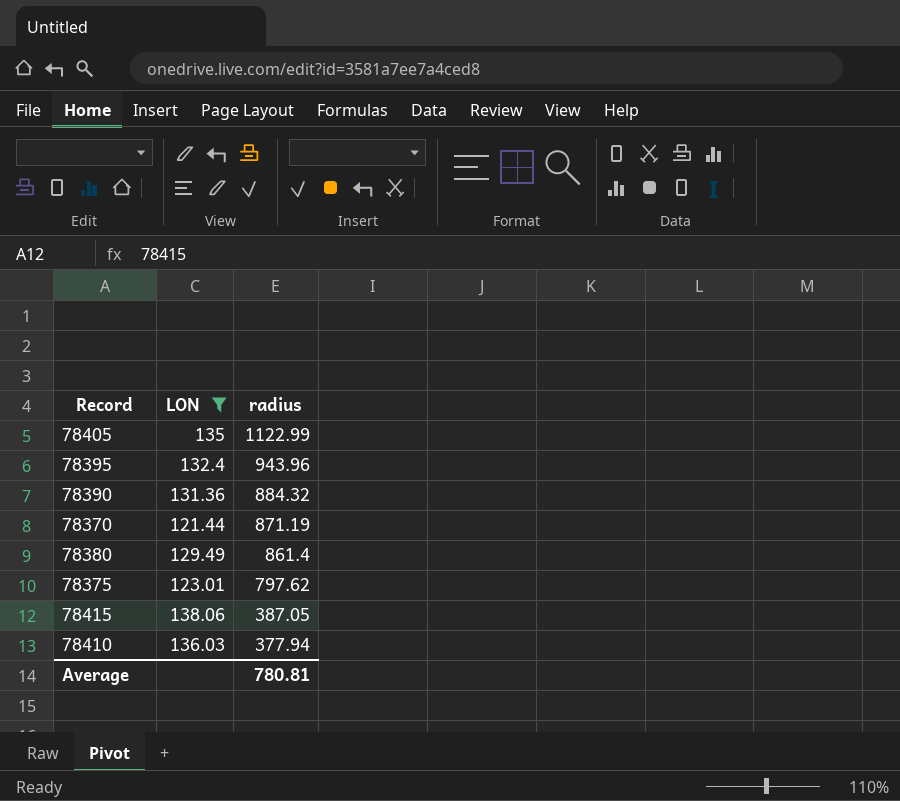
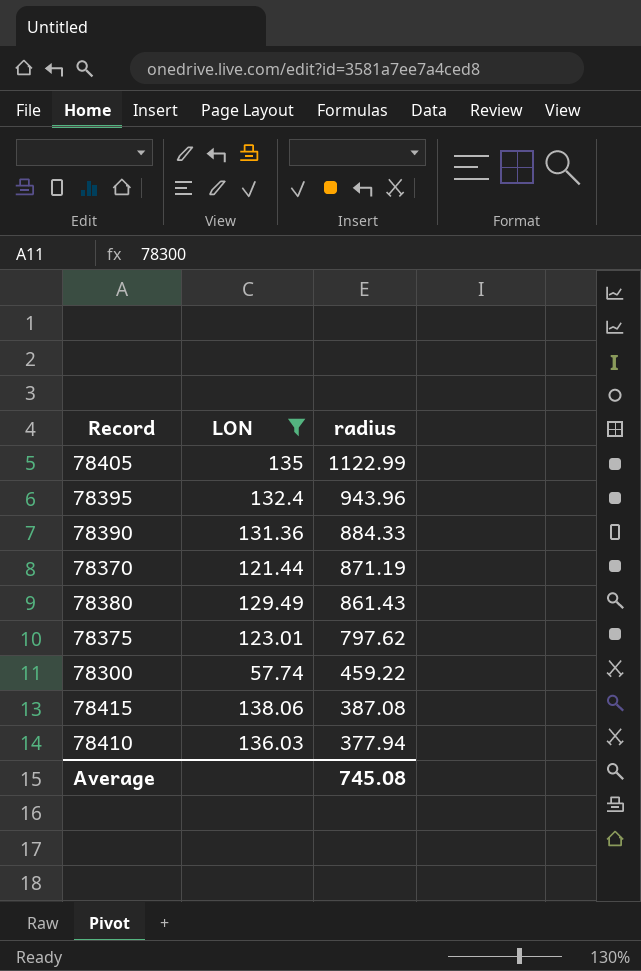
78390 | radius: 884.32 -> 884.33
78380 | radius: 861.4 -> 861.43
row 78300: none -> 57.74 | 459.22
78415 | radius: 387.05 -> 387.08
Average | radius: 780.81 -> 745.08

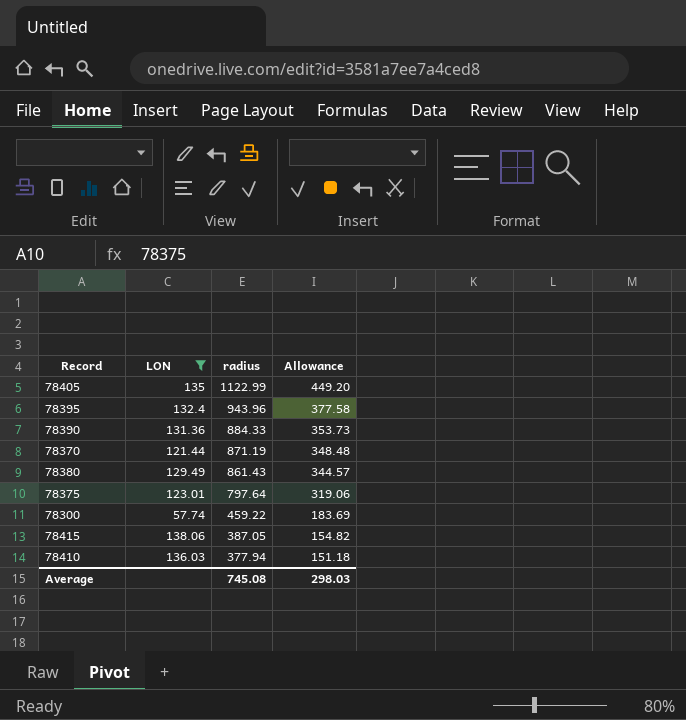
column Allowance | formula: none -> [radius] * 0.4
78375 | radius: 797.62 -> 797.64
78415 | radius: 387.08 -> 387.05

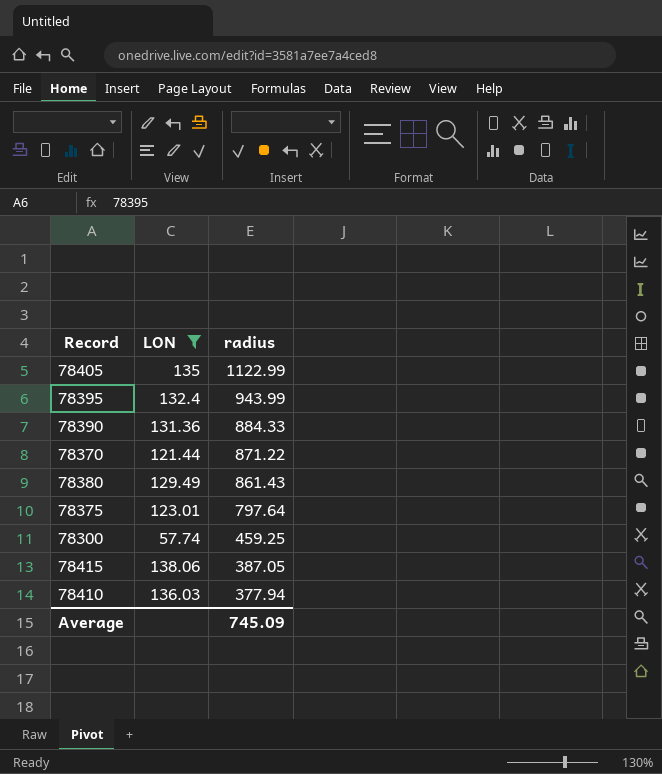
column Allowance | formula: [radius] * 0.4 -> none
78395 | radius: 943.96 -> 943.99
78370 | radius: 871.19 -> 871.22
78300 | radius: 459.22 -> 459.25
Average | radius: 745.08 -> 745.09

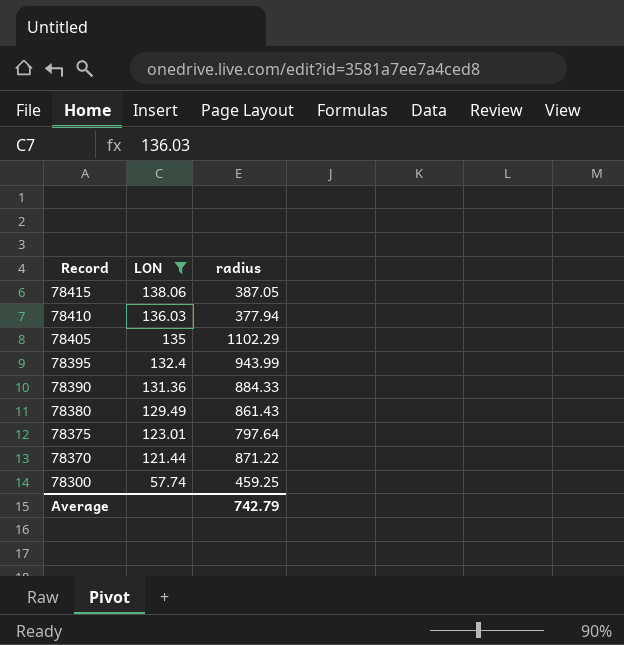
row order: radius descending -> Record descending
78405 | radius: 1122.99 -> 1102.29
Average | radius: 745.09 -> 742.79

